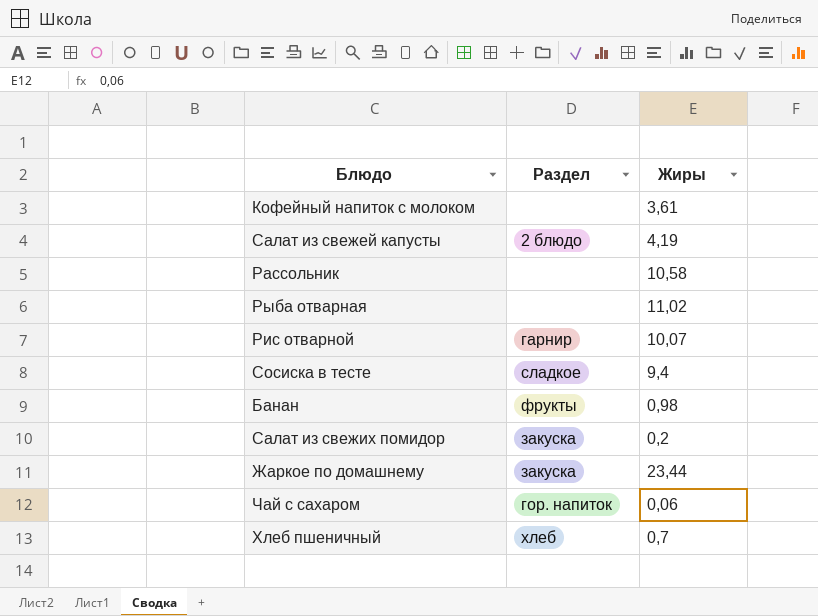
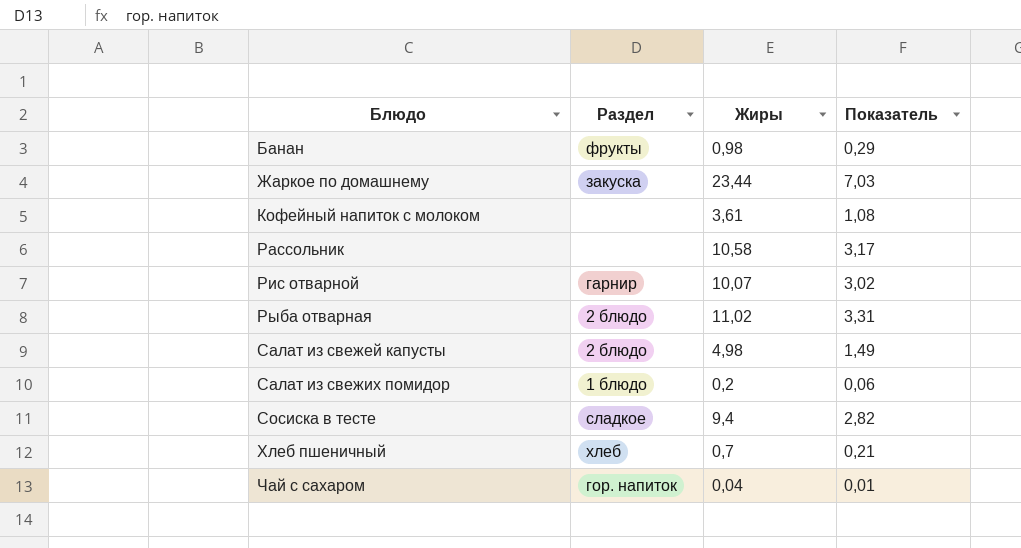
row order: none -> Блюдо ascending
column Показатель | formula: none -> [Жиры] * 0,3
Рыба отварная | Раздел: none -> 2 блюдо
Салат из свежей капусты | Жиры: 4,19 -> 4,98
Салат из свежих помидор | Раздел: закуска -> 1 блюдо
Чай с сахаром | Жиры: 0,06 -> 0,04

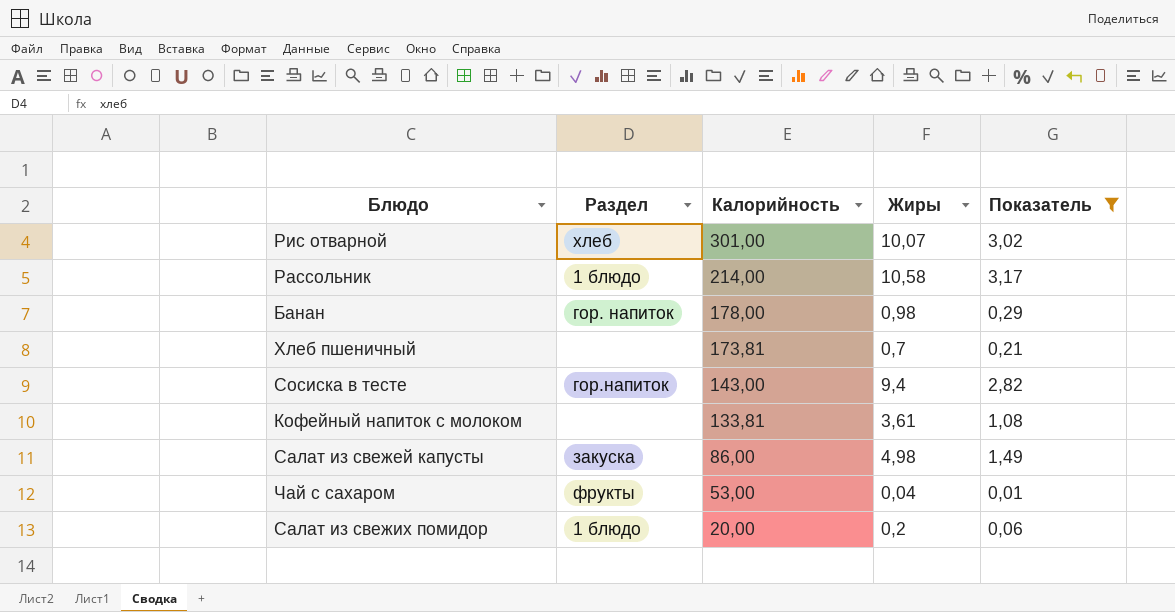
filter: none -> Показатель <= 3,17
row order: Блюдо ascending -> Калорийность descending
column Калорийность | position: none -> 3
Рис отварной | Раздел: гарнир -> хлеб
Рассольник | Раздел: none -> 1 блюдо
Банан | Раздел: фрукты -> гор. напиток
Хлеб пшеничный | Раздел: хлеб -> none
Сосиска в тесте | Раздел: сладкое -> гор.напиток
Салат из свежей капусты | Раздел: 2 блюдо -> закуска
Чай с сахаром | Раздел: гор. напиток -> фрукты

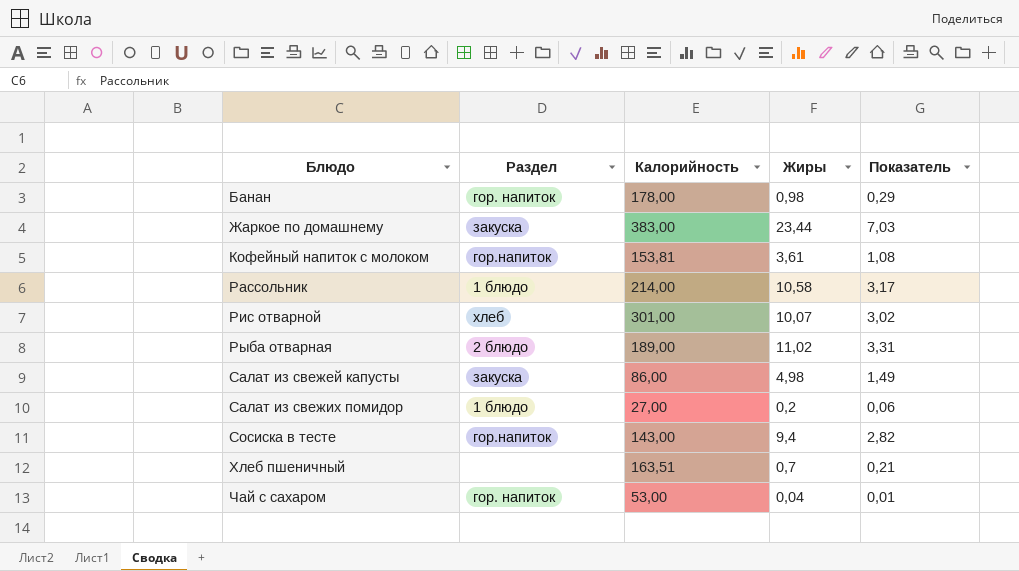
filter: Показатель <= 3,17 -> none
row order: Калорийность descending -> Блюдо ascending
Кофейный напиток с молоком | Раздел: none -> гор.напиток
Кофейный напиток с молоком | Калорийность: 133,81 -> 153,81
Салат из свежих помидор | Калорийность: 20,00 -> 27,00
Хлеб пшеничный | Калорийность: 173,81 -> 163,51
Чай с сахаром | Раздел: фрукты -> гор. напиток

